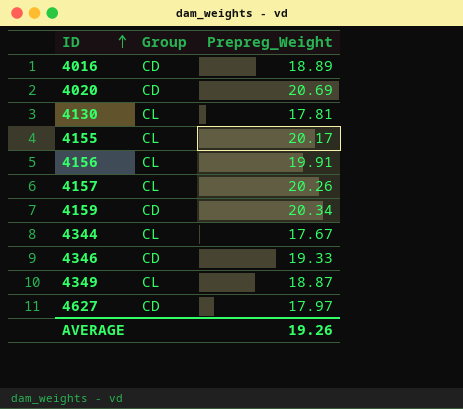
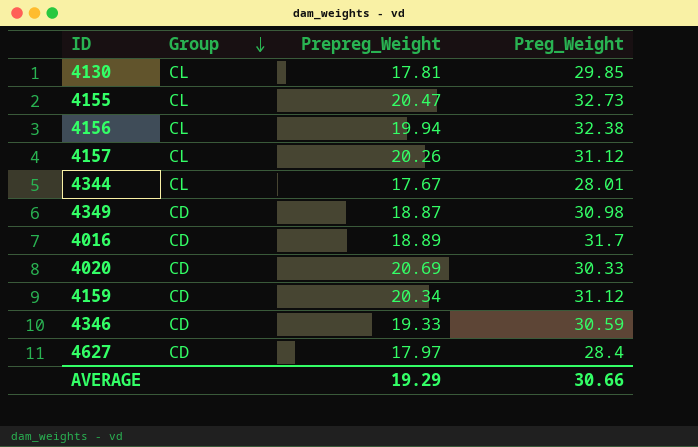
row order: ID ascending -> Group descending
column Preg_Weight | position: none -> 4
4155 | Prepreg_Weight: 20.17 -> 20.47
4156 | Prepreg_Weight: 19.91 -> 19.94
4349 | Group: CL -> CD
AVERAGE | Prepreg_Weight: 19.26 -> 19.29

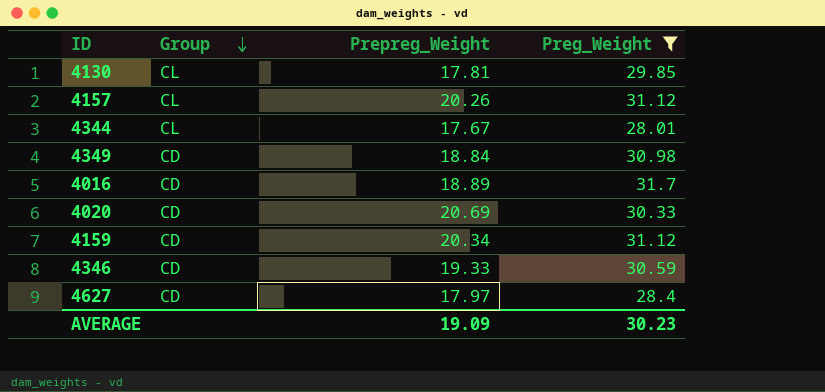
filter: none -> Preg_Weight <= 31.7
4349 | Prepreg_Weight: 18.87 -> 18.84
AVERAGE | Prepreg_Weight: 19.29 -> 19.09
AVERAGE | Preg_Weight: 30.66 -> 30.23

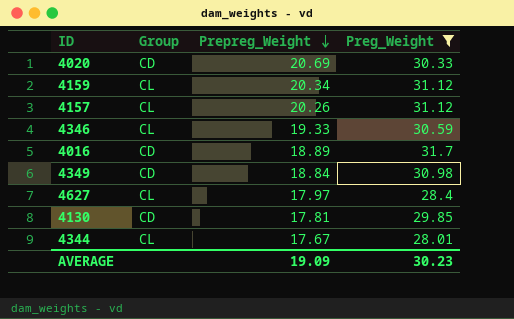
row order: Group descending -> Prepreg_Weight descending
4159 | Group: CD -> CL
4346 | Group: CD -> CL
4627 | Group: CD -> CL
4130 | Group: CL -> CD

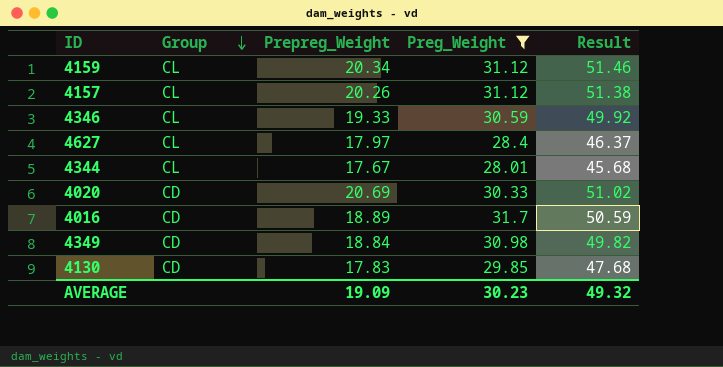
row order: Prepreg_Weight descending -> Group descending
column Result | formula: none -> [Prepreg_Weight] + [Preg_Weight]
4130 | Prepreg_Weight: 17.81 -> 17.83

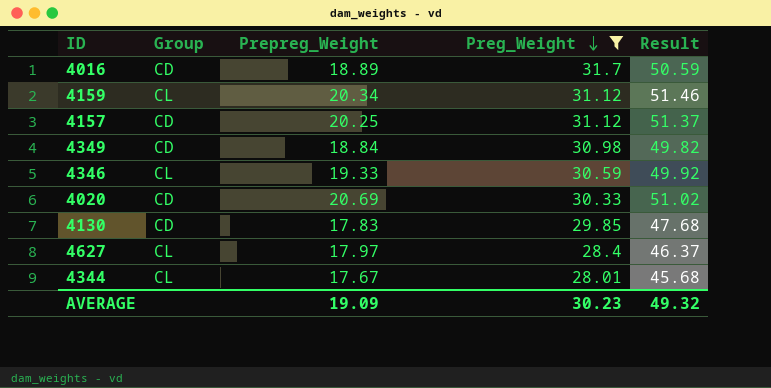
row order: Group descending -> Preg_Weight descending
4157 | Group: CL -> CD
4157 | Prepreg_Weight: 20.26 -> 20.25
4157 | Result: 51.38 -> 51.37

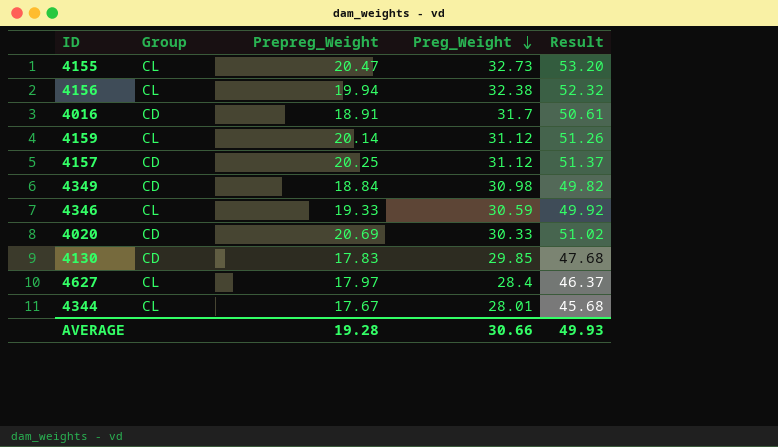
filter: Preg_Weight <= 31.7 -> none
4016 | Prepreg_Weight: 18.89 -> 18.91
4016 | Result: 50.59 -> 50.61
4159 | Prepreg_Weight: 20.34 -> 20.14
4159 | Result: 51.46 -> 51.26
AVERAGE | Prepreg_Weight: 19.09 -> 19.28
AVERAGE | Preg_Weight: 30.23 -> 30.66
AVERAGE | Result: 49.32 -> 49.93

